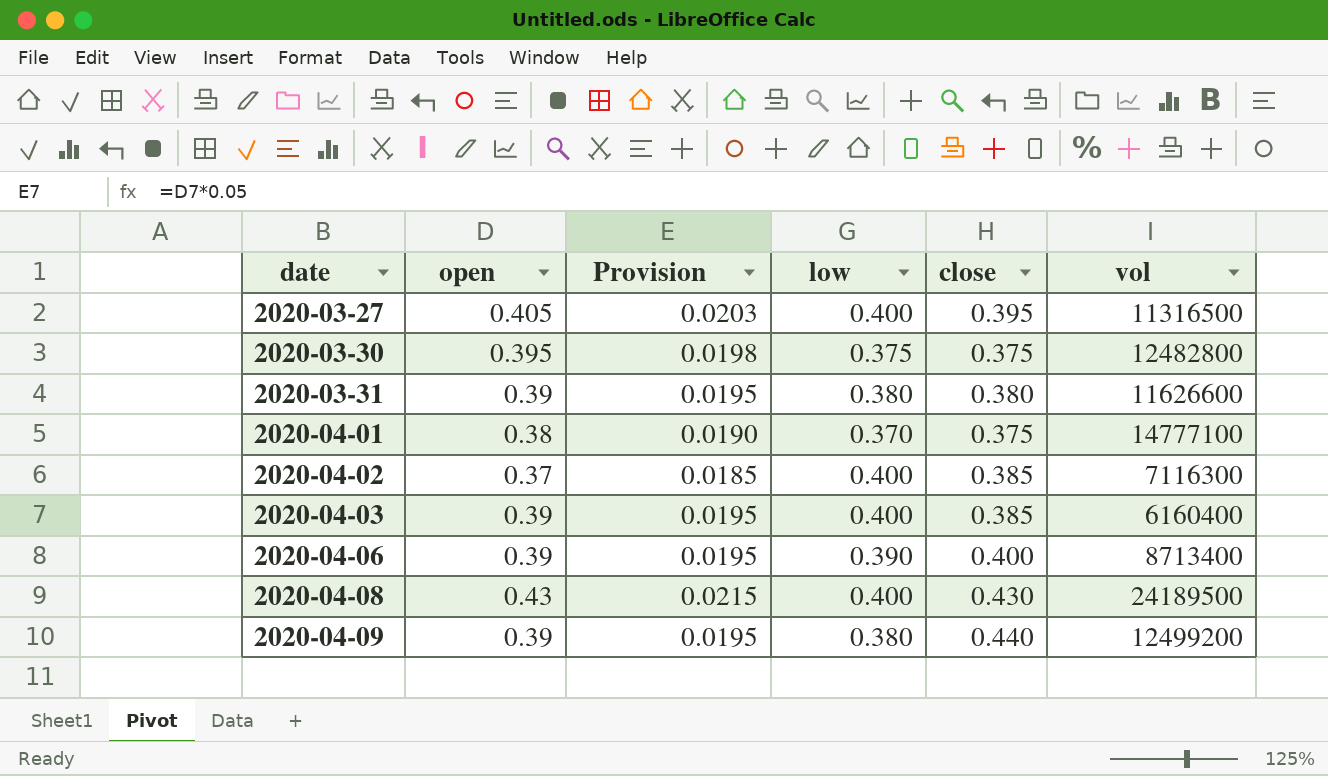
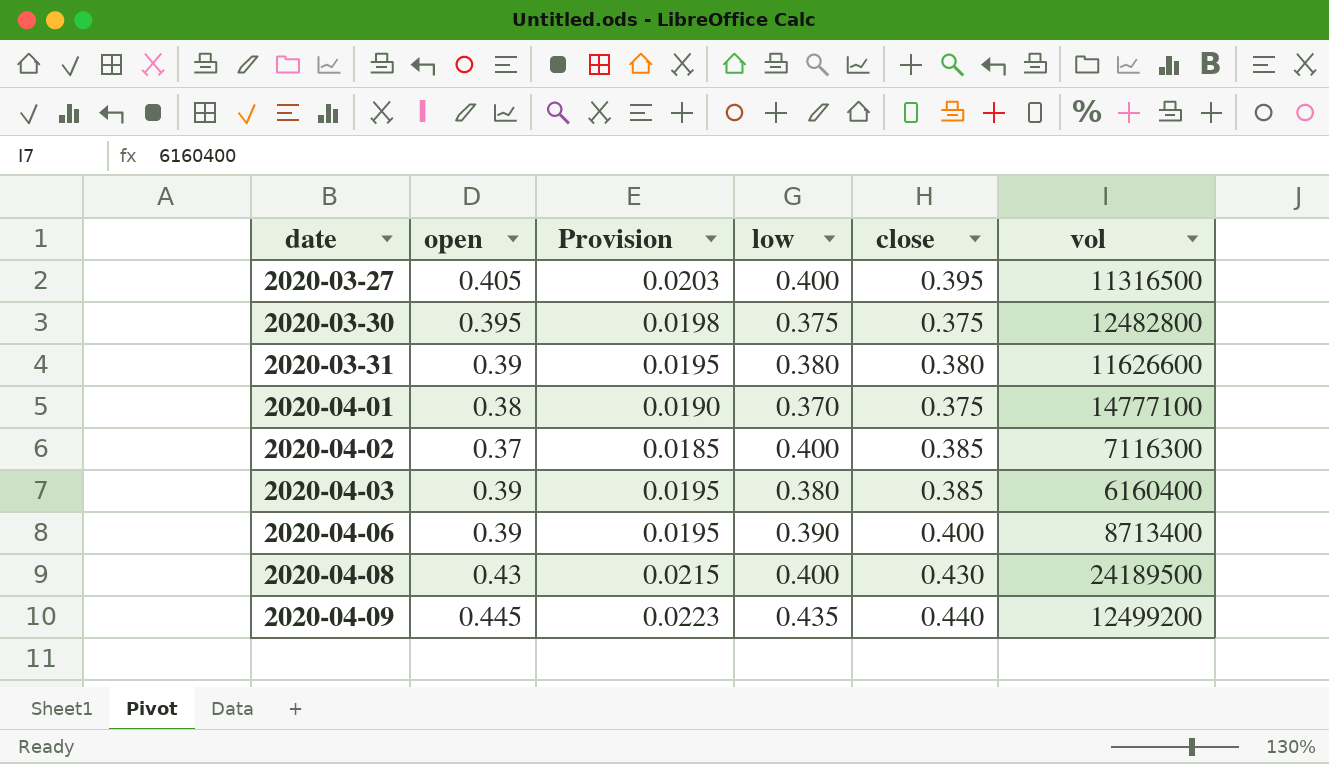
2020-04-03 | low: 0.400 -> 0.380
2020-04-09 | open: 0.39 -> 0.445
2020-04-09 | Provision: 0.0195 -> 0.0223
2020-04-09 | low: 0.380 -> 0.435

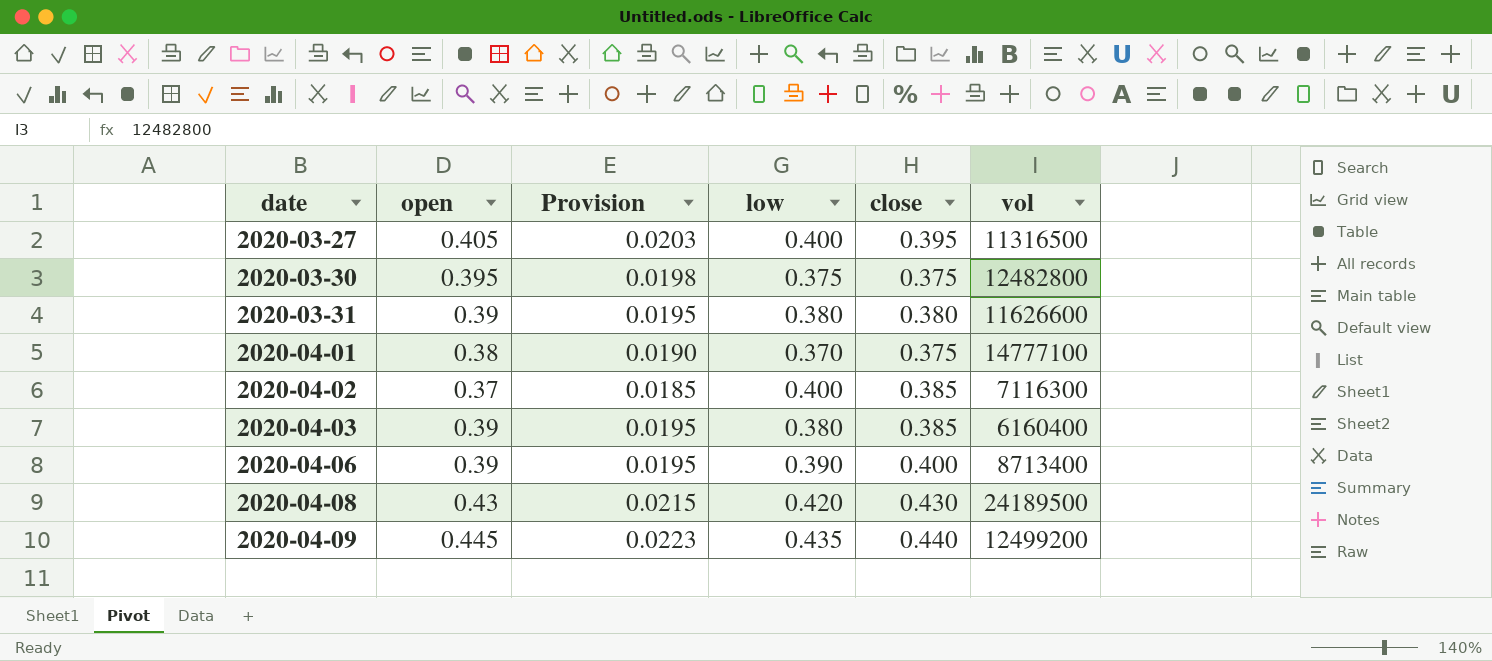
2020-04-08 | low: 0.400 -> 0.420

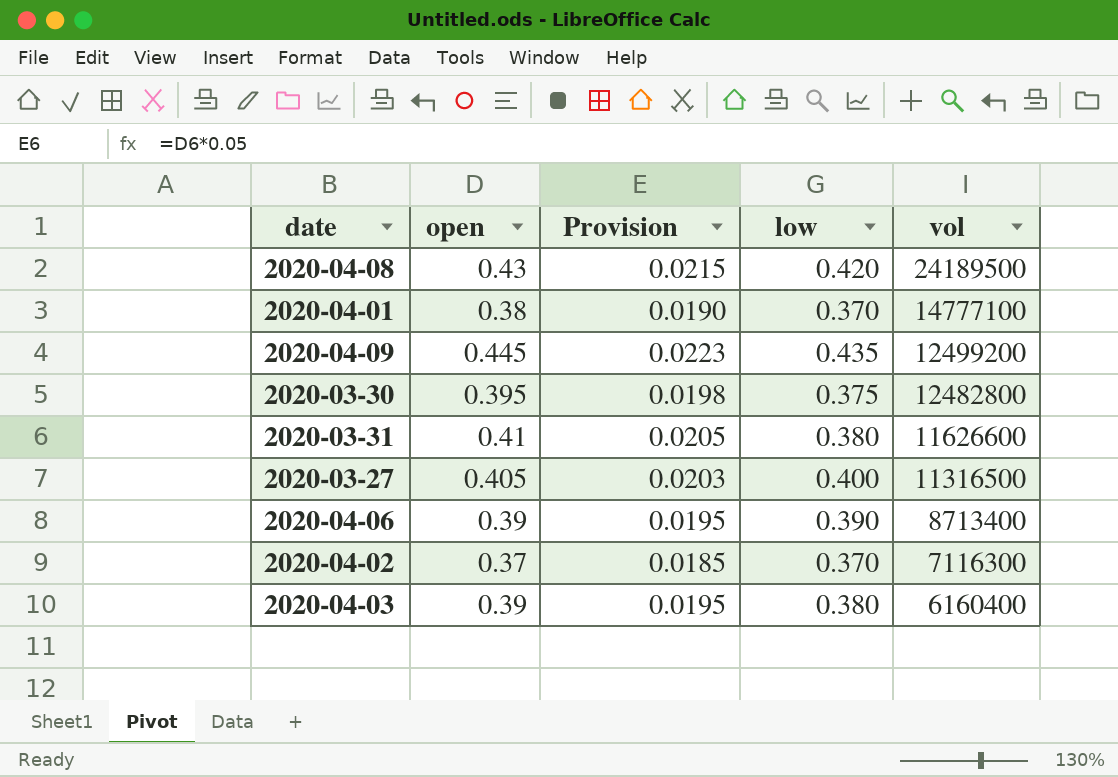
row order: date ascending -> vol descending
column close | position: 5 -> none
2020-03-31 | open: 0.39 -> 0.41
2020-03-31 | Provision: 0.0195 -> 0.0205
2020-04-02 | low: 0.400 -> 0.370

